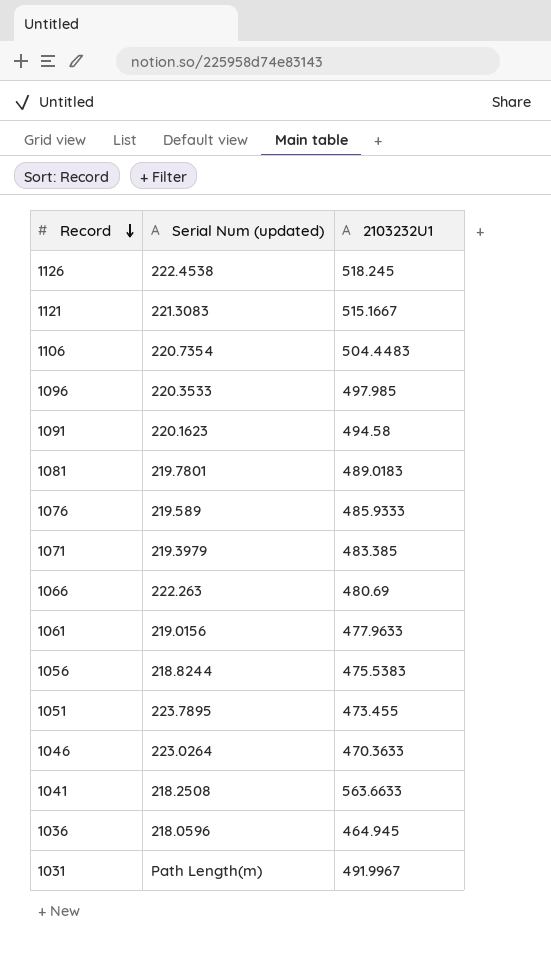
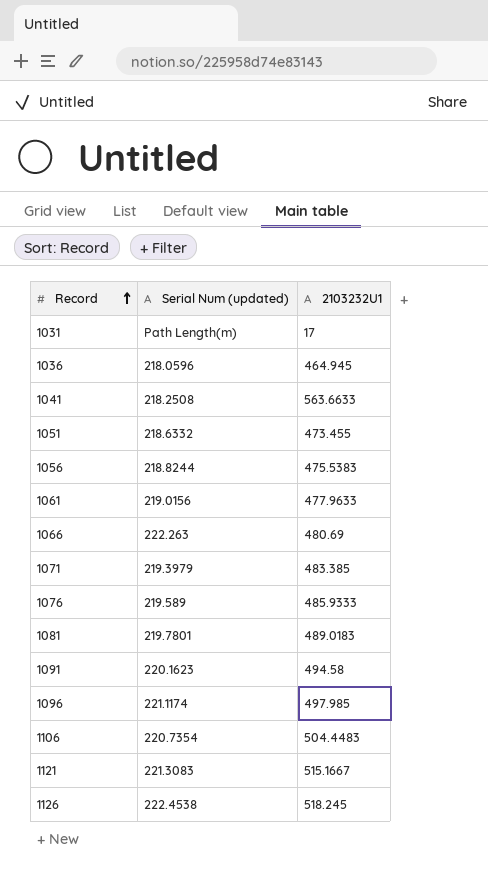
row order: Record descending -> Record ascending
row 1046: 223.0264 | 470.3633 -> none
1031 | 2103232U1: 491.9967 -> 17
1051 | Serial Num (updated): 223.7895 -> 218.6332
1096 | Serial Num (updated): 220.3533 -> 221.1174

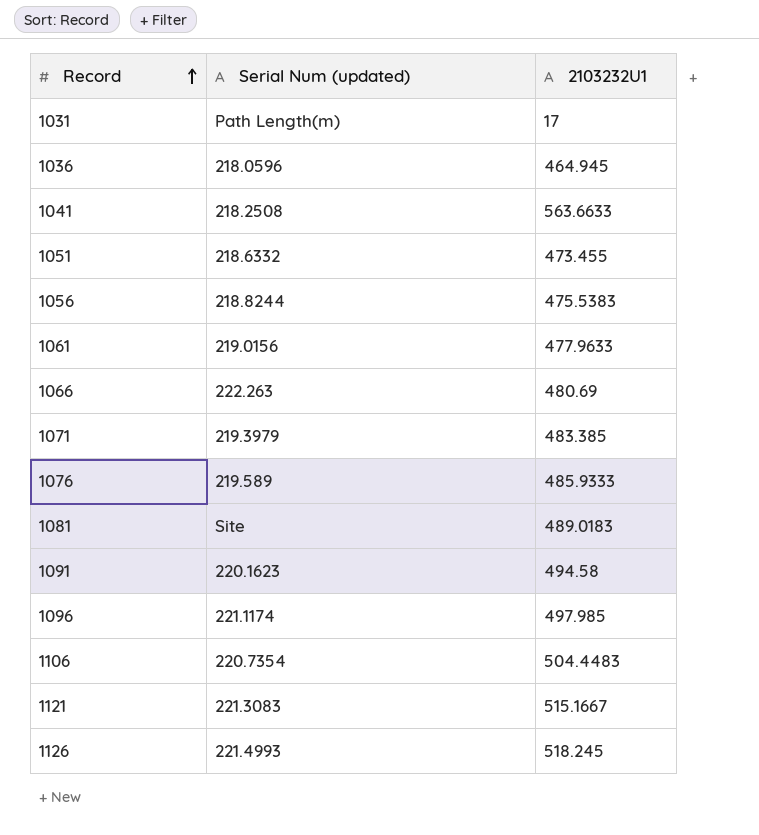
1081 | Serial Num (updated): 219.7801 -> Site
1126 | Serial Num (updated): 222.4538 -> 221.4993

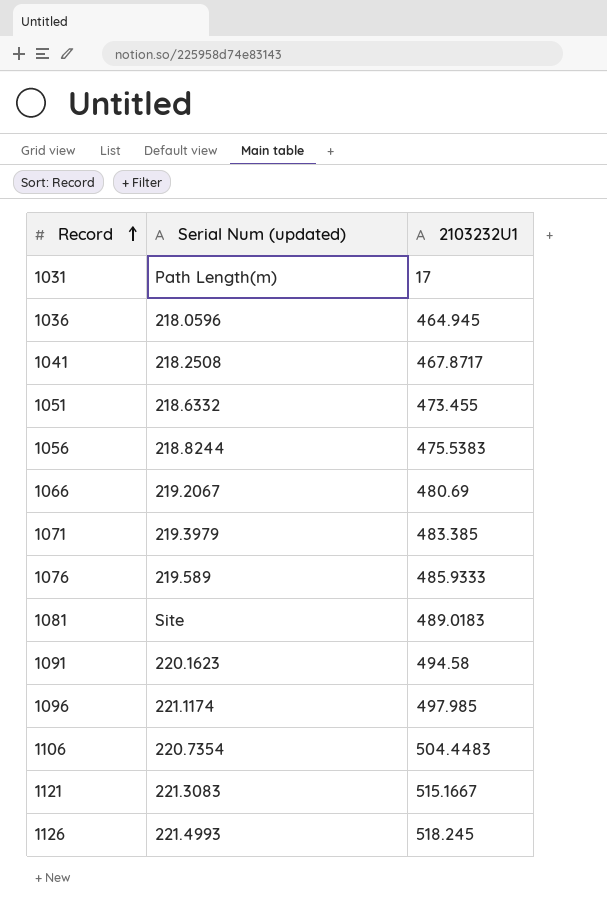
row 1061: 219.0156 | 477.9633 -> none
1041 | 2103232U1: 563.6633 -> 467.8717
1066 | Serial Num (updated): 222.263 -> 219.2067

